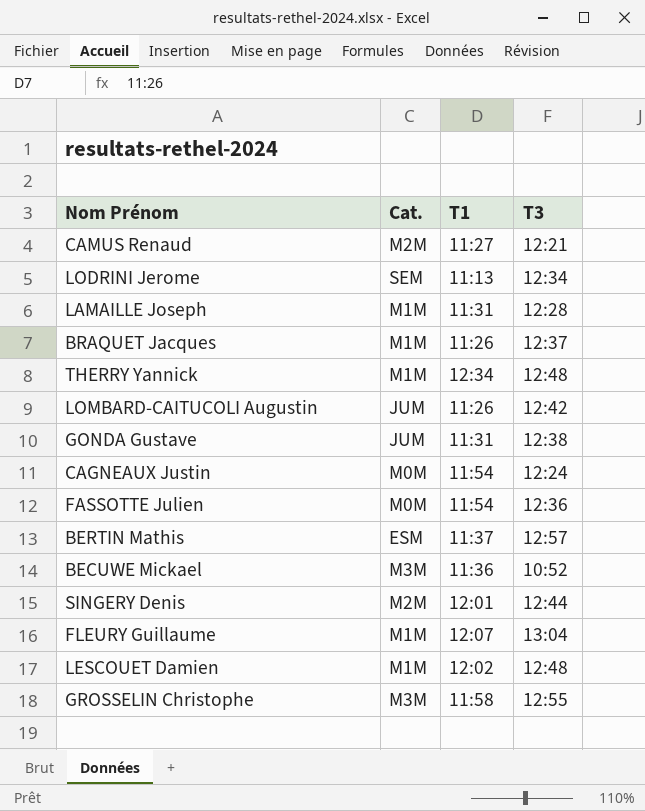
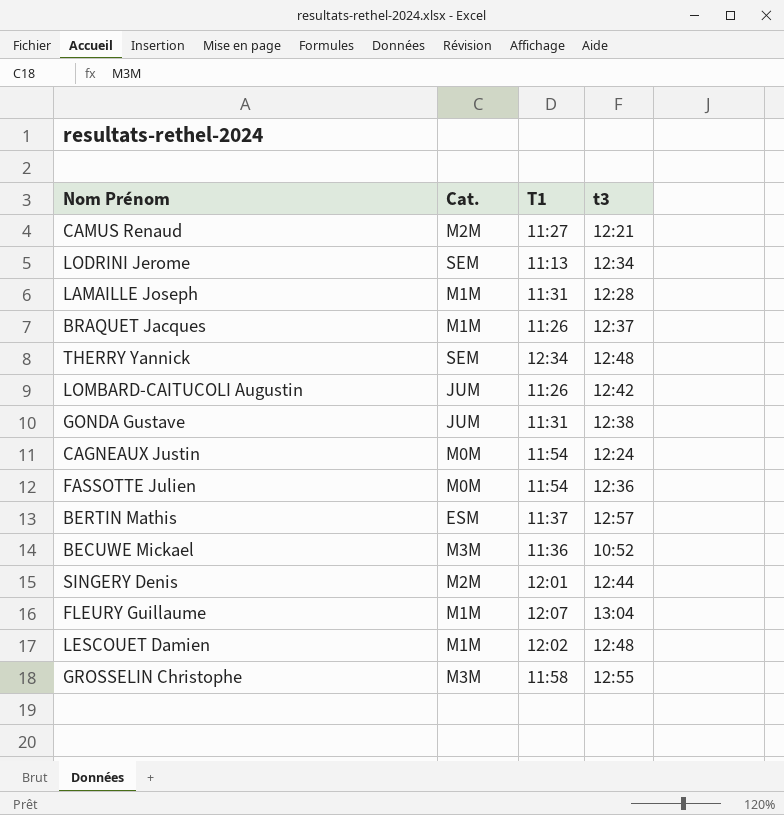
column name: T3 -> t3
THERRY Yannick | Cat.: M1M -> SEM

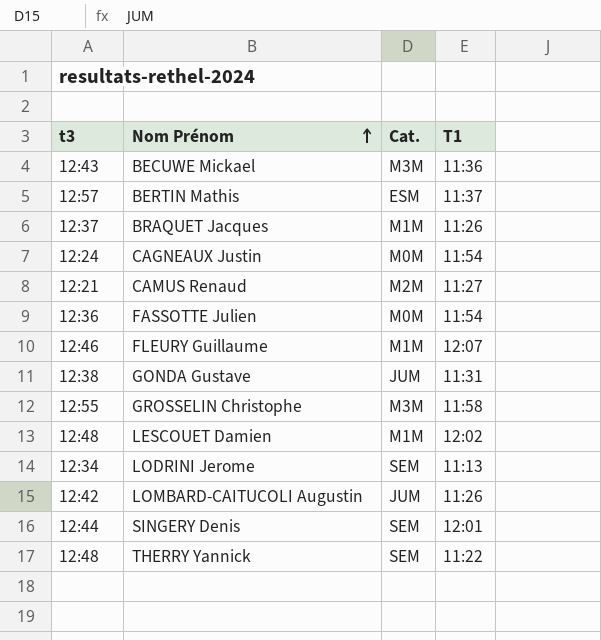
row order: none -> Nom Prénom ascending
column t3 | position: 4 -> 1
row LAMAILLE Joseph: M1M | 11:31 | 12:28 -> none
BECUWE Mickael | t3: 10:52 -> 12:43
FLEURY Guillaume | t3: 13:04 -> 12:46
SINGERY Denis | Cat.: M2M -> SEM
THERRY Yannick | T1: 12:34 -> 11:22

